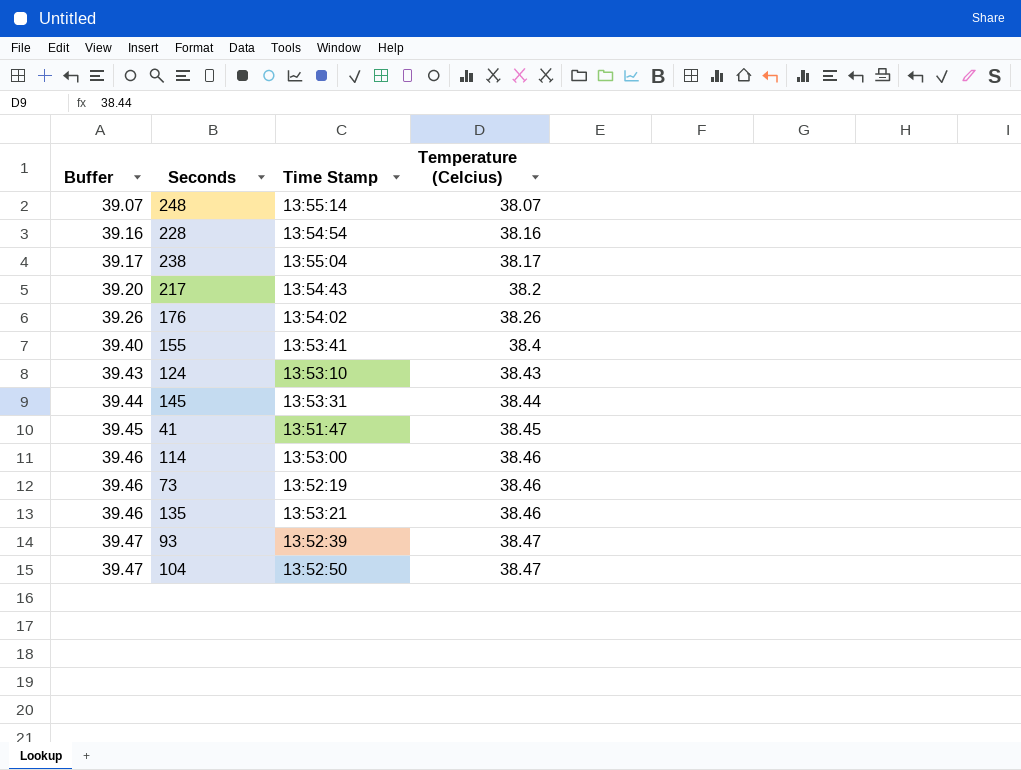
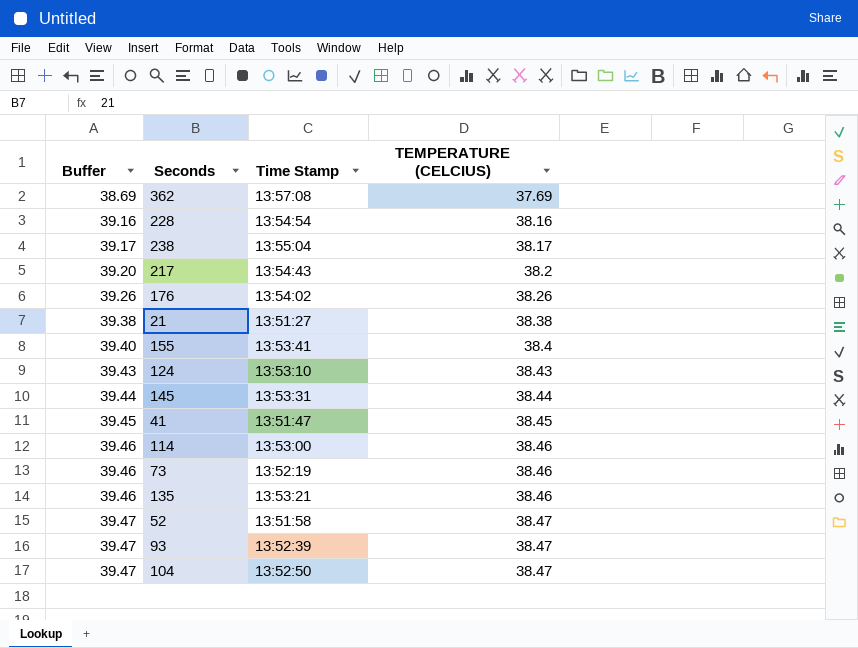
column name: Temperature (Celcius) -> TEMPERATURE (CELCIUS)
row 248: 39.07 | 13:55:14 | 38.07 -> none
row 362: none -> 38.69 | 13:57:08 | 37.69
row 21: none -> 39.38 | 13:51:27 | 38.38
row 52: none -> 39.47 | 13:51:58 | 38.47

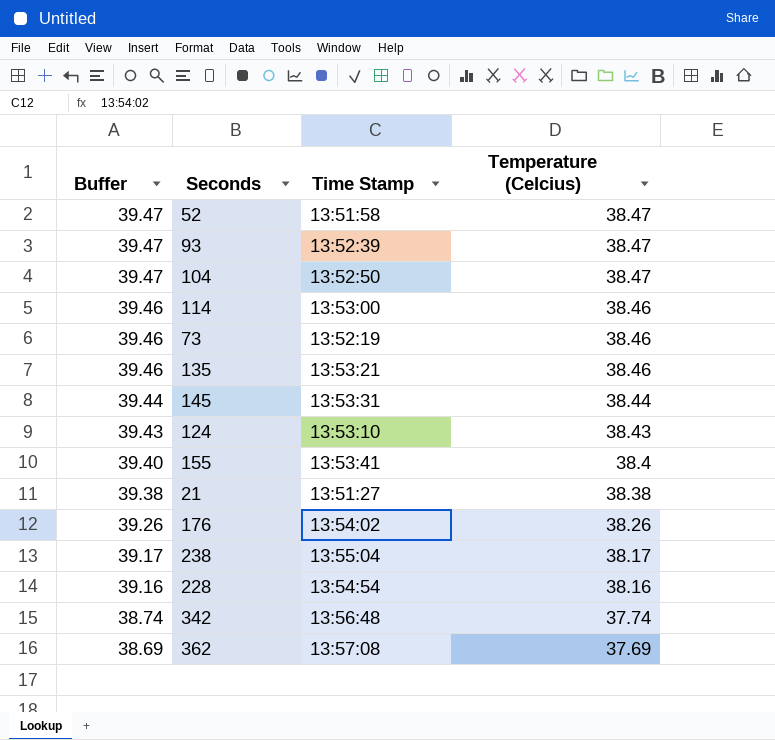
row order: Buffer ascending -> Buffer descending
column name: TEMPERATURE (CELCIUS) -> Temperature (Celcius)
row 217: 39.20 | 13:54:43 | 38.2 -> none
row 41: 39.45 | 13:51:47 | 38.45 -> none
row 342: none -> 38.74 | 13:56:48 | 37.74

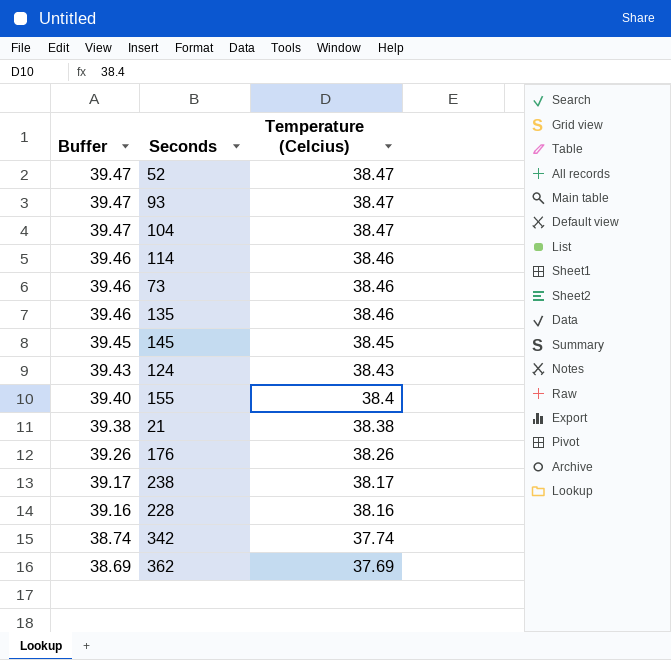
column Time Stamp | position: 3 -> none
145 | Buffer: 39.44 -> 39.45
145 | Temperature (Celcius): 38.44 -> 38.45

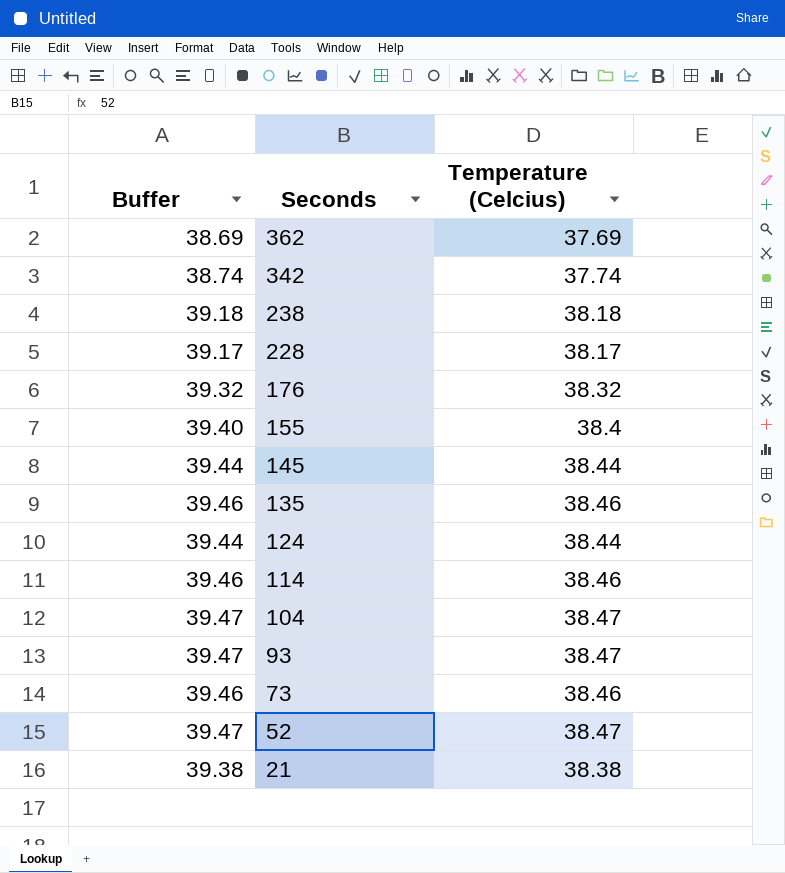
row order: Buffer descending -> Seconds descending
238 | Buffer: 39.17 -> 39.18
238 | Temperature (Celcius): 38.17 -> 38.18
228 | Buffer: 39.16 -> 39.17
228 | Temperature (Celcius): 38.16 -> 38.17
176 | Buffer: 39.26 -> 39.32
176 | Temperature (Celcius): 38.26 -> 38.32
145 | Buffer: 39.45 -> 39.44
145 | Temperature (Celcius): 38.45 -> 38.44
124 | Buffer: 39.43 -> 39.44
124 | Temperature (Celcius): 38.43 -> 38.44

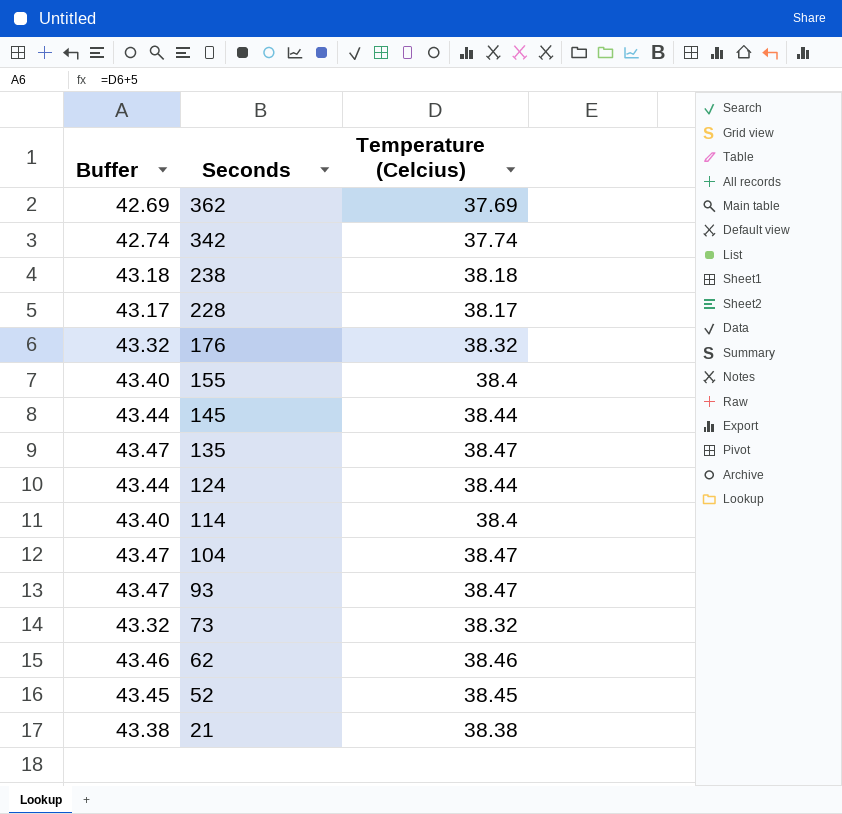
column Buffer | formula: [Temperature (Celcius)] + 1 -> [Temperature (Celcius)] + 5
135 | Temperature (Celcius): 38.46 -> 38.47
114 | Temperature (Celcius): 38.46 -> 38.4
73 | Temperature (Celcius): 38.46 -> 38.32
row 62: none -> 43.46 | 38.46
52 | Temperature (Celcius): 38.47 -> 38.45

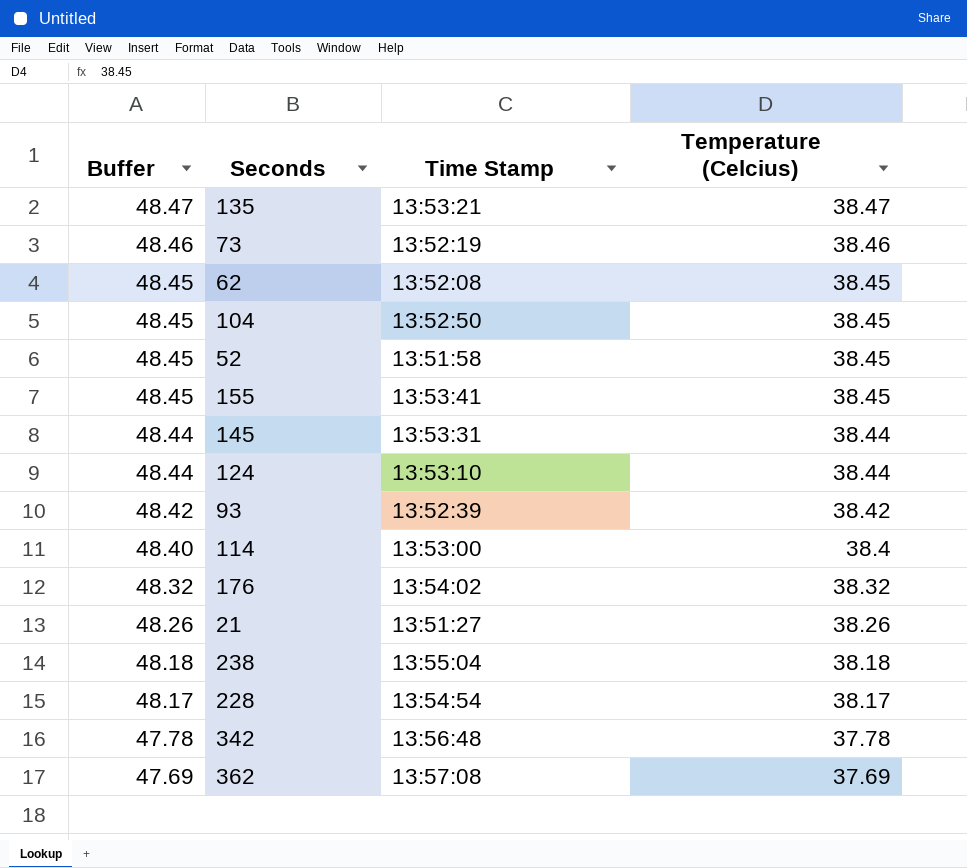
row order: Seconds descending -> Buffer descending
column Buffer | formula: [Temperature (Celcius)] + 5 -> [Temperature (Celcius)] + 10
column Time Stamp | position: none -> 3
73 | Temperature (Celcius): 38.32 -> 38.46
62 | Temperature (Celcius): 38.46 -> 38.45
104 | Temperature (Celcius): 38.47 -> 38.45
155 | Temperature (Celcius): 38.4 -> 38.45
93 | Temperature (Celcius): 38.47 -> 38.42
21 | Temperature (Celcius): 38.38 -> 38.26
342 | Temperature (Celcius): 37.74 -> 37.78

